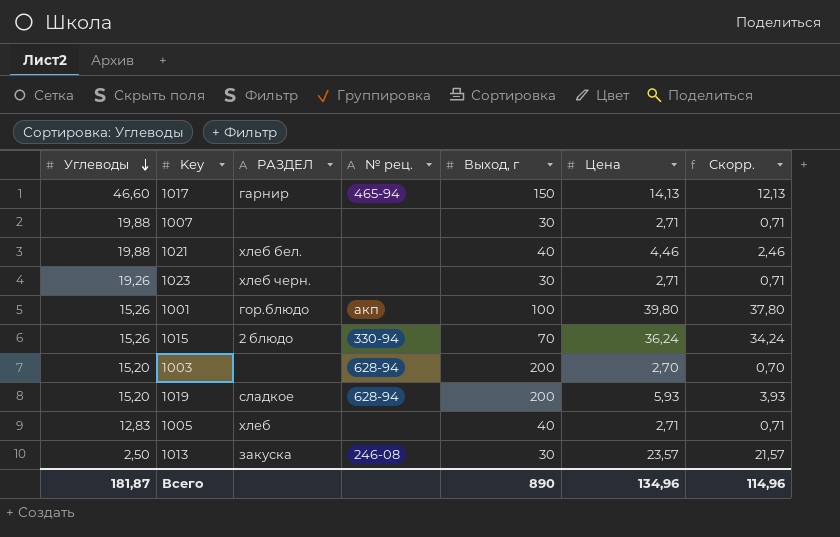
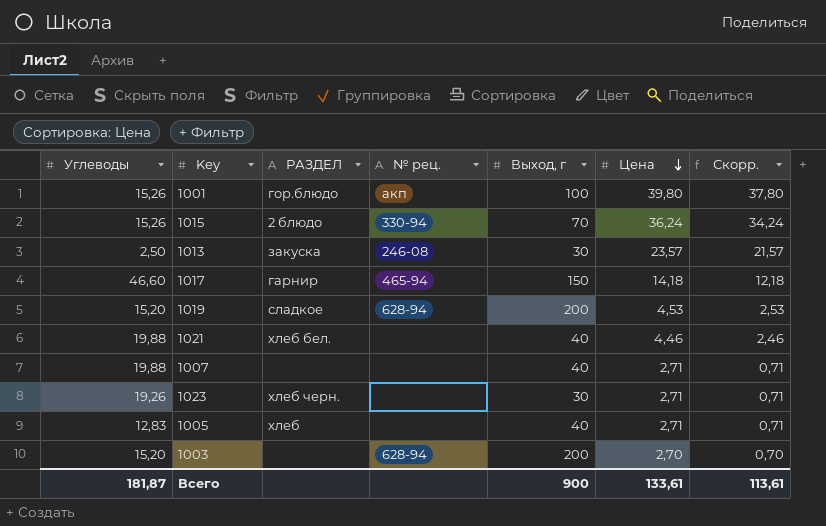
row order: Углеводы descending -> Цена descending
1017 | Цена: 14,13 -> 14,18
1017 | Скорр.: 12,13 -> 12,18
1019 | Цена: 5,93 -> 4,53
1019 | Скорр.: 3,93 -> 2,53
1007 | Выход, г: 30 -> 40
Всего | Выход, г: 890 -> 900
Всего | Цена: 134,96 -> 133,61
Всего | Скорр.: 114,96 -> 113,61

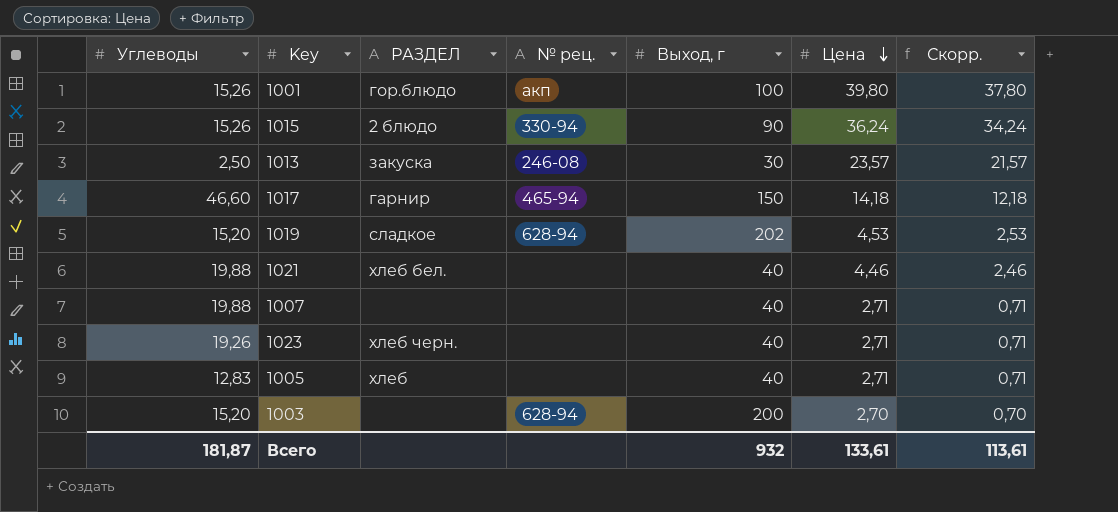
1015 | Выход, г: 70 -> 90
1019 | Выход, г: 200 -> 202
1023 | Выход, г: 30 -> 40
Всего | Выход, г: 900 -> 932

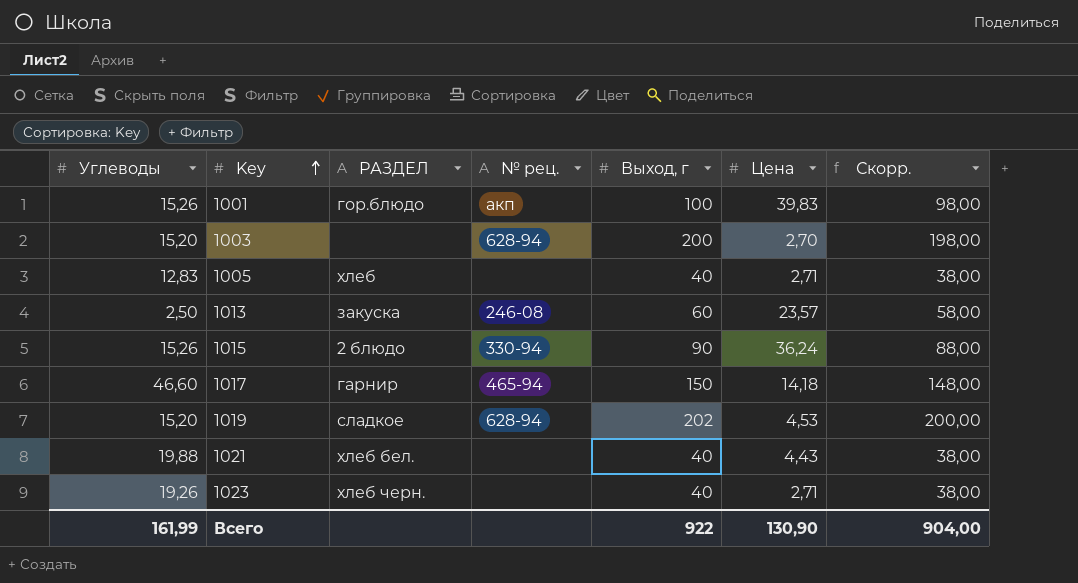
row order: Цена descending -> Key ascending
column Скорр. | formula: [Цена] - 2 -> [Выход, г] - 2
row 1007: 19,88 | none | none | 40 | 2,71 | 0,71 -> none
1001 | Цена: 39,80 -> 39,83
1013 | Выход, г: 30 -> 60
1021 | Цена: 4,46 -> 4,43
Всего | Углеводы: 181,87 -> 161,99
Всего | Выход, г: 932 -> 922
Всего | Цена: 133,61 -> 130,90
Всего | Скорр.: 113,61 -> 904,00

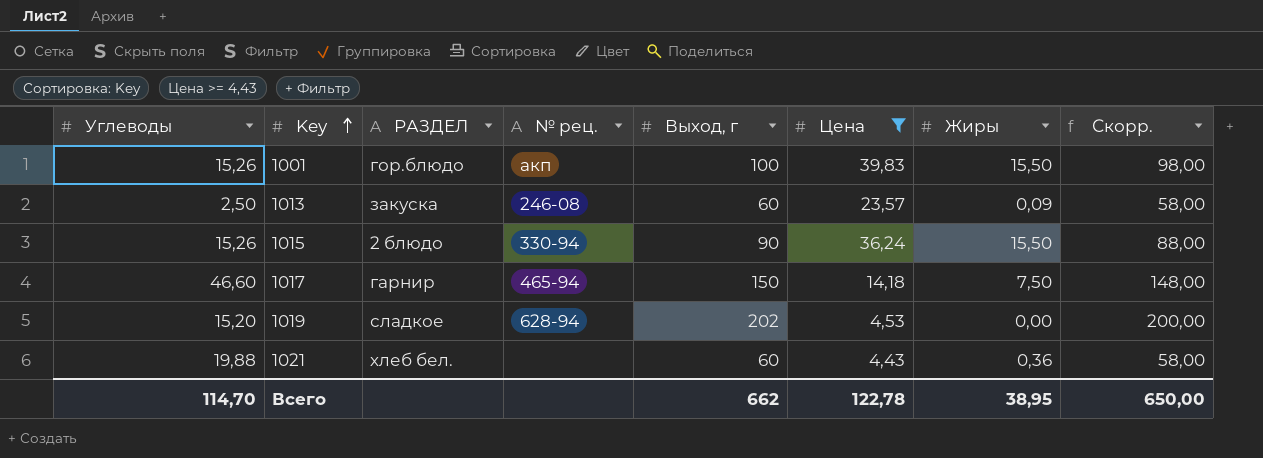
filter: none -> Цена >= 4,43
column Жиры | position: none -> 7
1021 | Выход, г: 40 -> 60
1021 | Скорр.: 38,00 -> 58,00
Всего | Углеводы: 161,99 -> 114,70
Всего | Выход, г: 922 -> 662
Всего | Цена: 130,90 -> 122,78
Всего | Скорр.: 904,00 -> 650,00

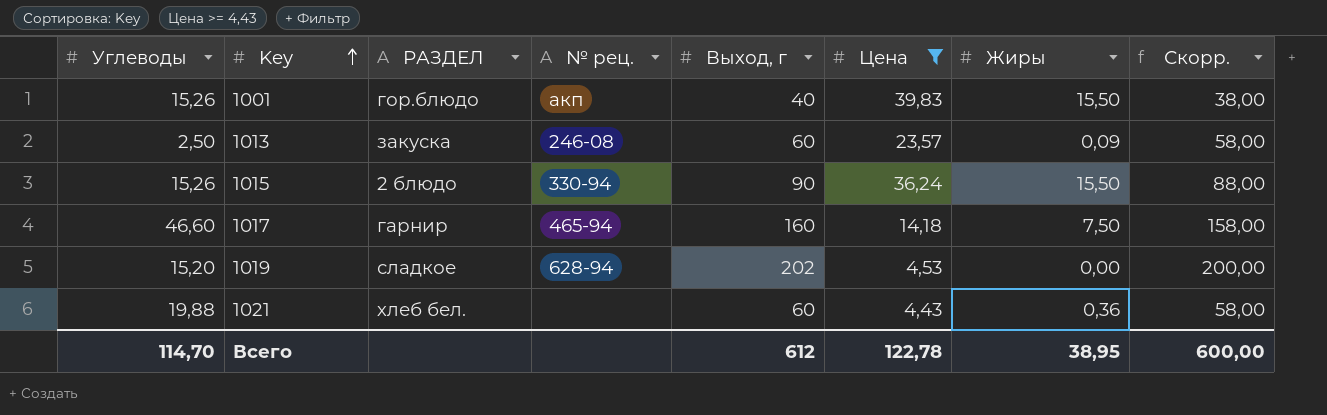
1001 | Выход, г: 100 -> 40
1001 | Скорр.: 98,00 -> 38,00
1017 | Выход, г: 150 -> 160
1017 | Скорр.: 148,00 -> 158,00
Всего | Выход, г: 662 -> 612
Всего | Скорр.: 650,00 -> 600,00

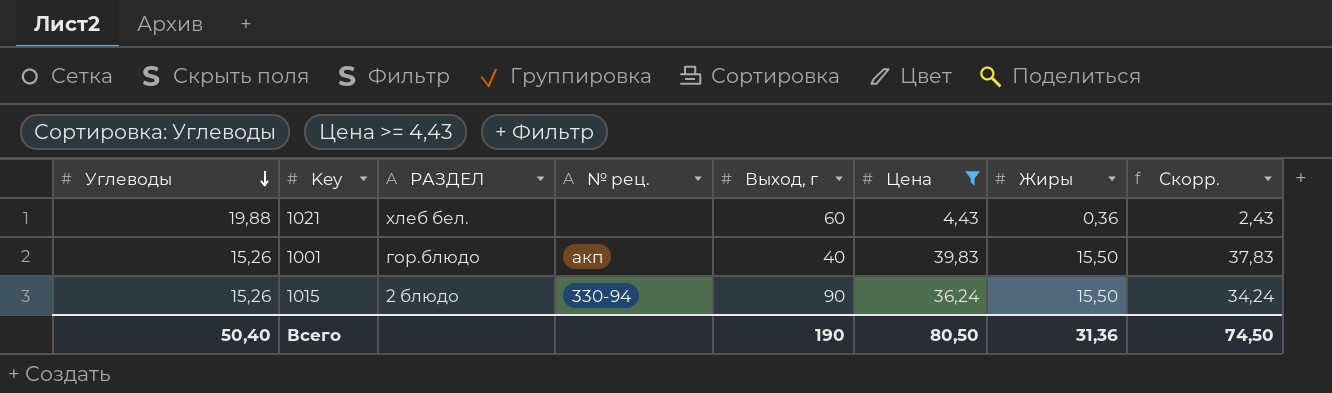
row order: Key ascending -> Углеводы descending
column Скорр. | formula: [Выход, г] - 2 -> [Цена] - 2
row 1013: 2,50 | закуска | 246-08 | 60 | 23,57 | 0,09 | 58,00 -> none
row 1017: 46,60 | гарнир | 465-94 | 160 | 14,18 | 7,50 | 158,00 -> none
row 1019: 15,20 | сладкое | 628-94 | 202 | 4,53 | 0,00 | 200,00 -> none
Всего | Углеводы: 114,70 -> 50,40
Всего | Выход, г: 612 -> 190
Всего | Цена: 122,78 -> 80,50
Всего | Жиры: 38,95 -> 31,36
Всего | Скорр.: 600,00 -> 74,50

